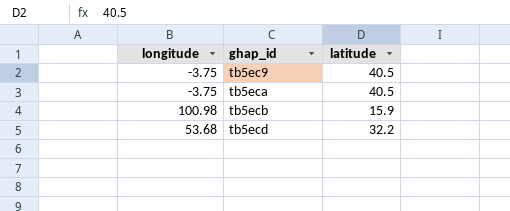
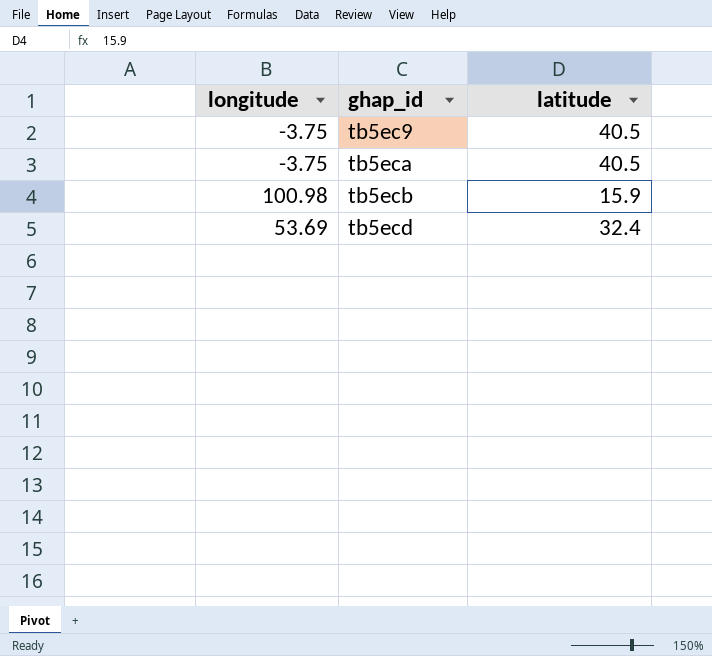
tb5ecd | longitude: 53.68 -> 53.69
tb5ecd | latitude: 32.2 -> 32.4

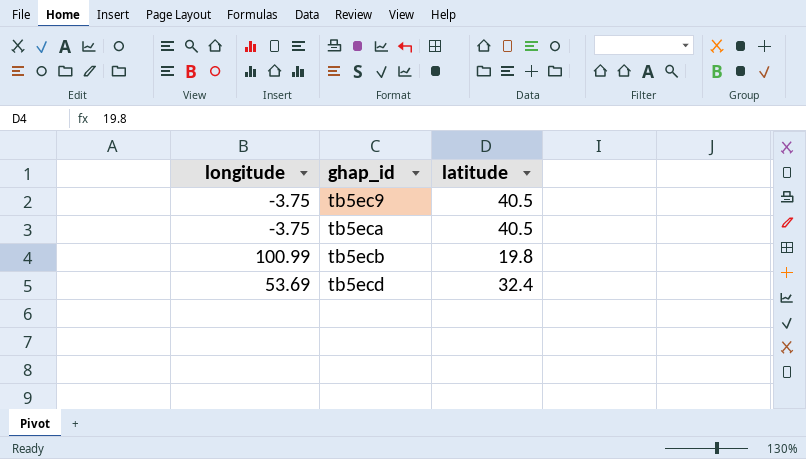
tb5ecb | longitude: 100.98 -> 100.99
tb5ecb | latitude: 15.9 -> 19.8

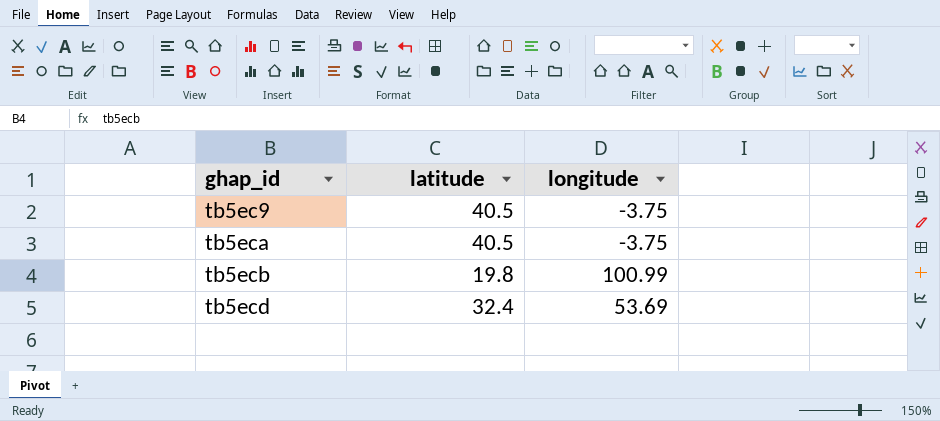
column longitude | position: 1 -> 3

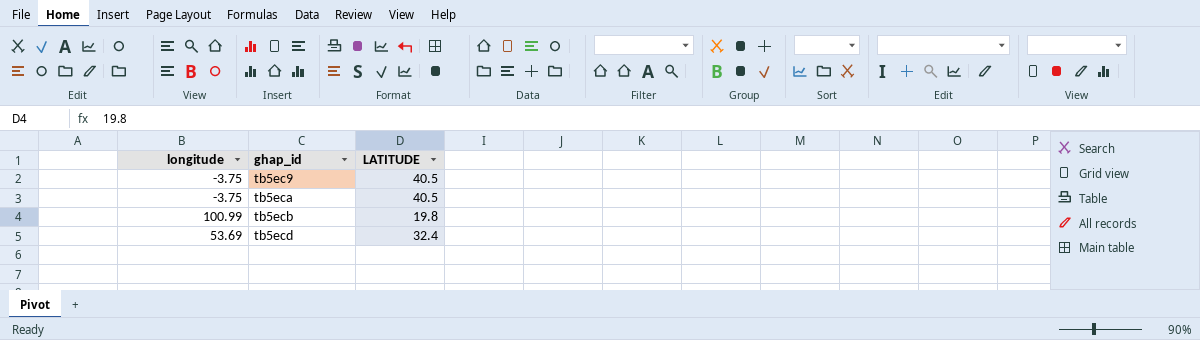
column longitude | position: 3 -> 1
column name: latitude -> LATITUDE

